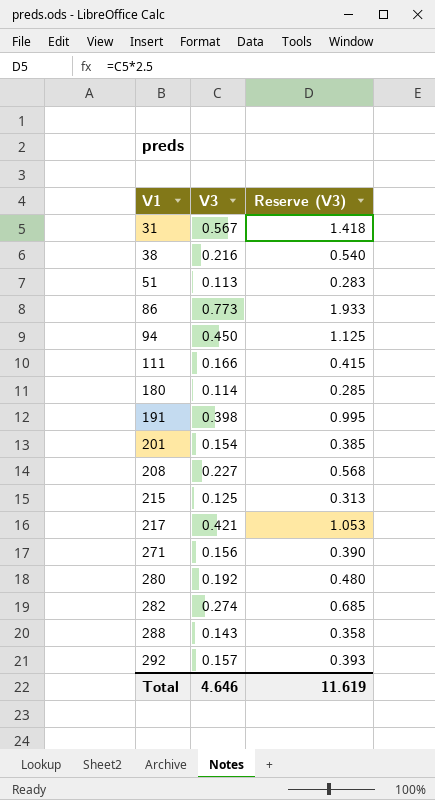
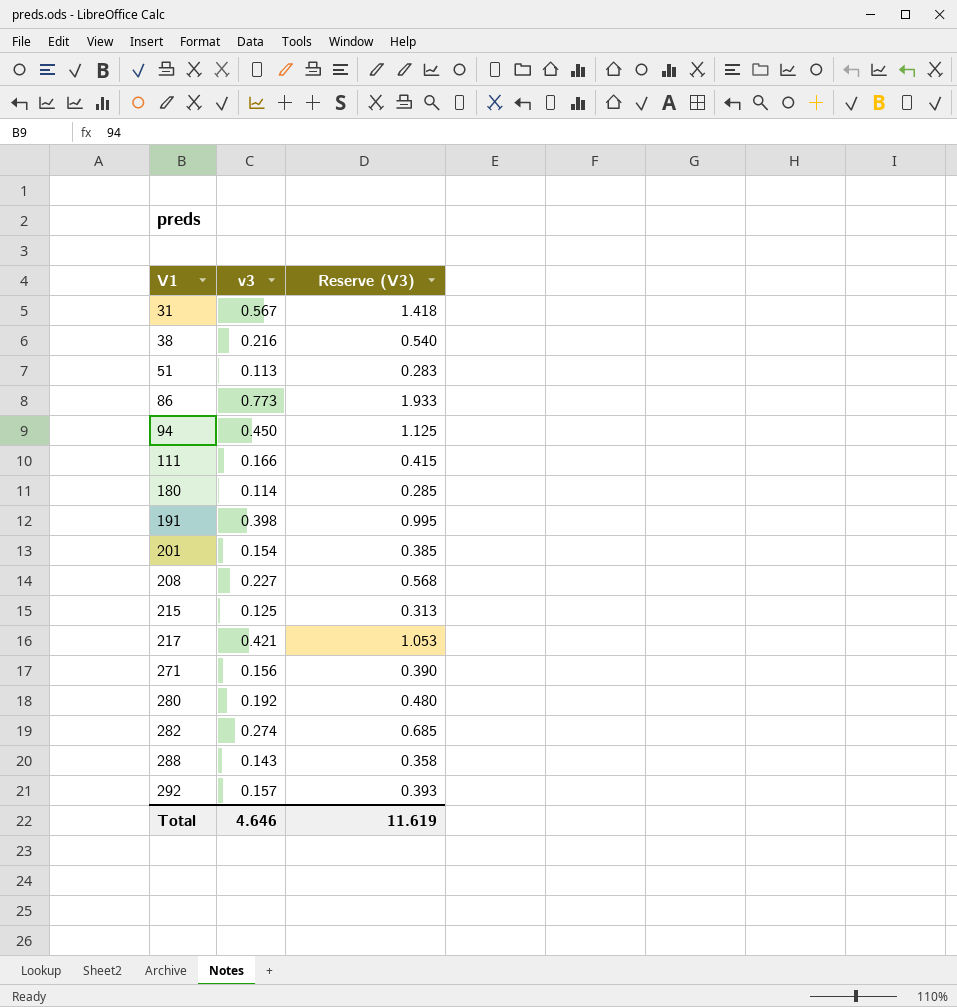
column name: V3 -> v3

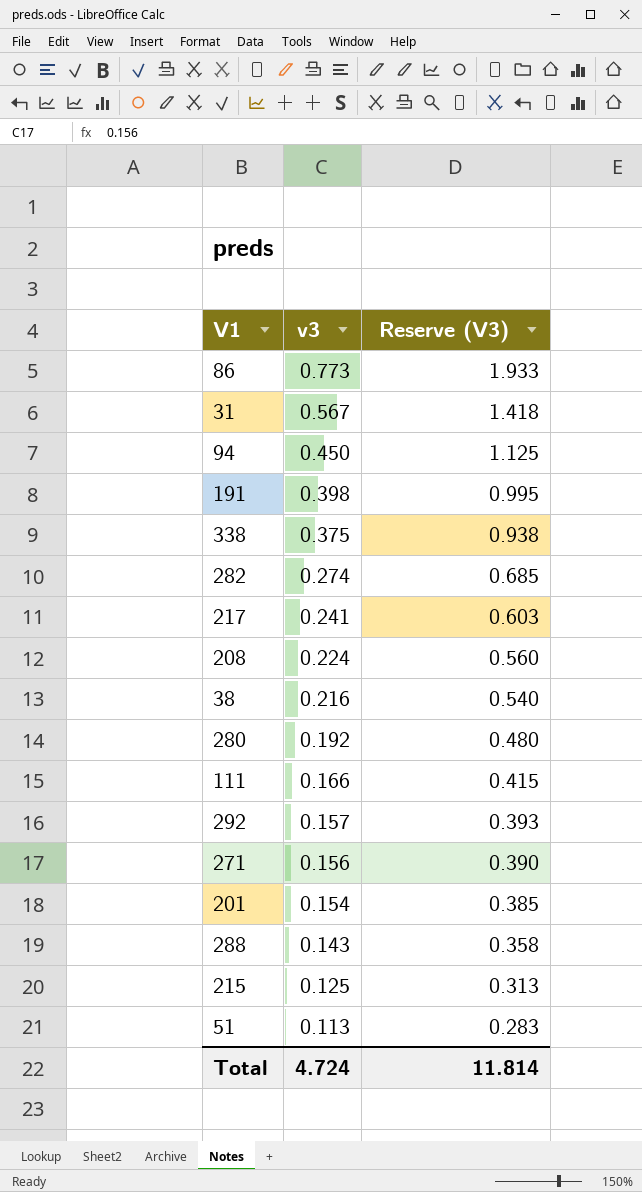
row order: V1 ascending -> v3 descending
row 180: 0.114 | 0.285 -> none
row 338: none -> 0.375 | 0.938
217 | v3: 0.421 -> 0.241
217 | Reserve (V3): 1.053 -> 0.603
208 | v3: 0.227 -> 0.224
208 | Reserve (V3): 0.568 -> 0.560
Total | v3: 4.646 -> 4.724
Total | Reserve (V3): 11.619 -> 11.814

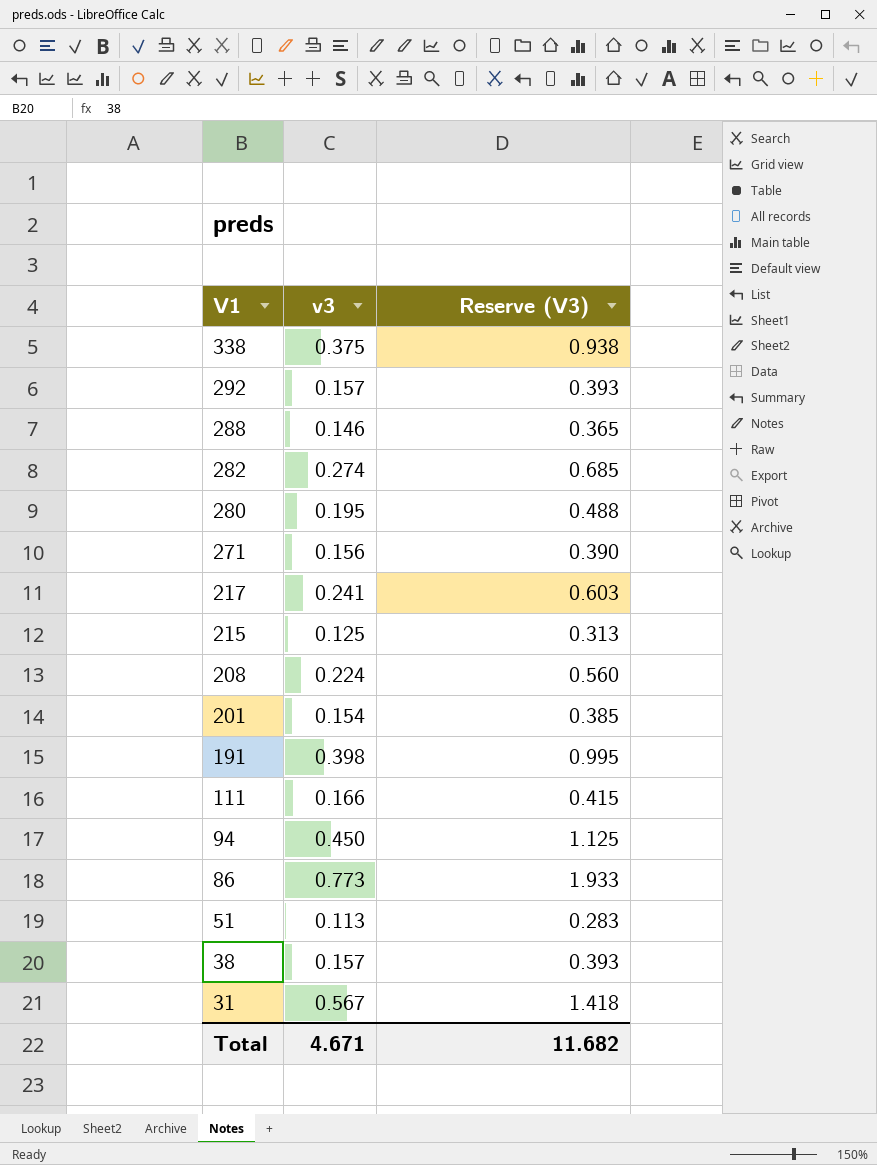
row order: v3 descending -> V1 descending
288 | v3: 0.143 -> 0.146
288 | Reserve (V3): 0.358 -> 0.365
280 | v3: 0.192 -> 0.195
280 | Reserve (V3): 0.480 -> 0.488
38 | v3: 0.216 -> 0.157
38 | Reserve (V3): 0.540 -> 0.393
Total | v3: 4.724 -> 4.671
Total | Reserve (V3): 11.814 -> 11.682

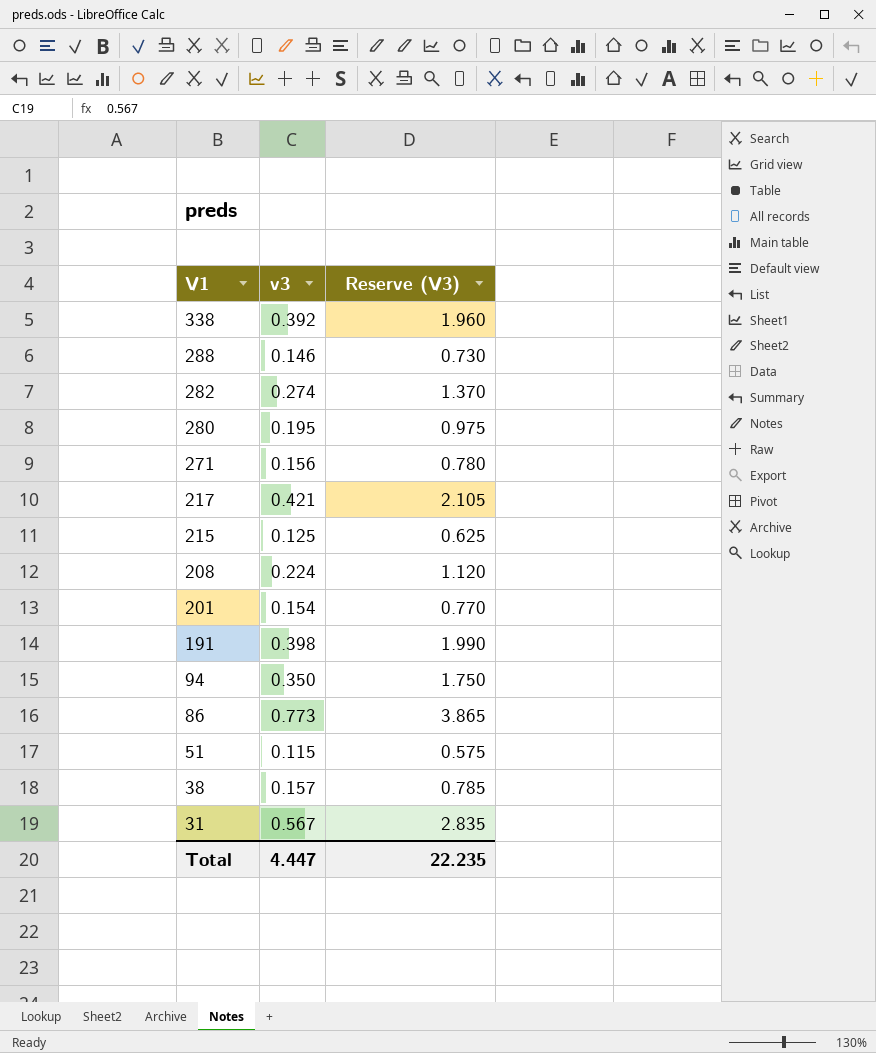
column Reserve (V3) | formula: [v3] * 2.5 -> [v3] * 5
row 292: 0.157 | 0.393 -> none
row 111: 0.166 | 0.415 -> none
338 | v3: 0.375 -> 0.392
217 | v3: 0.241 -> 0.421
94 | v3: 0.450 -> 0.350
51 | v3: 0.113 -> 0.115
Total | v3: 4.671 -> 4.447
Total | Reserve (V3): 11.682 -> 22.235

